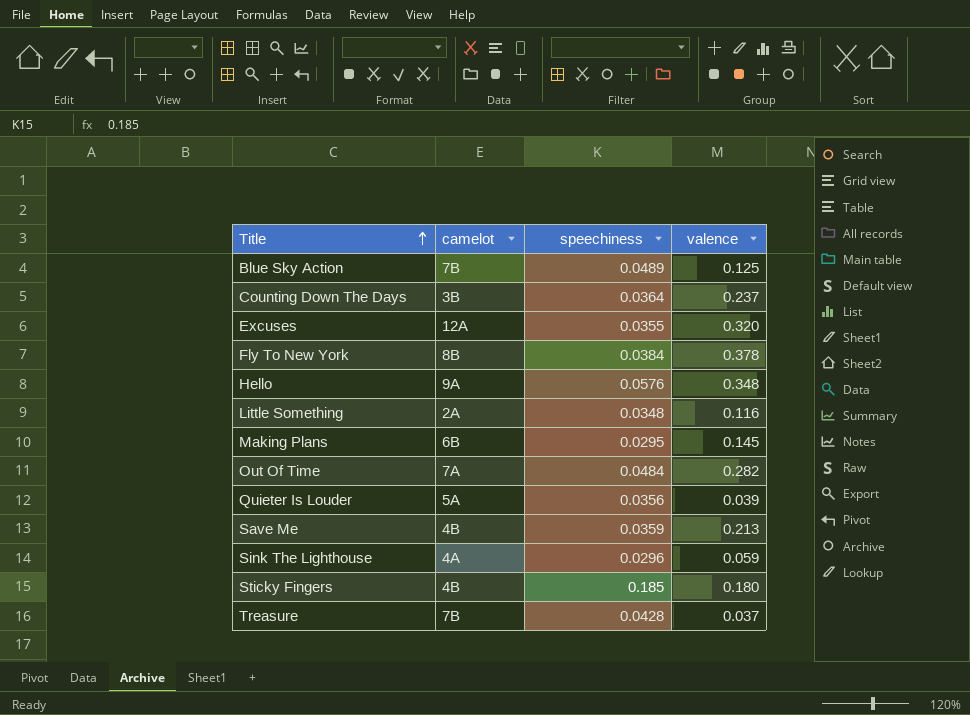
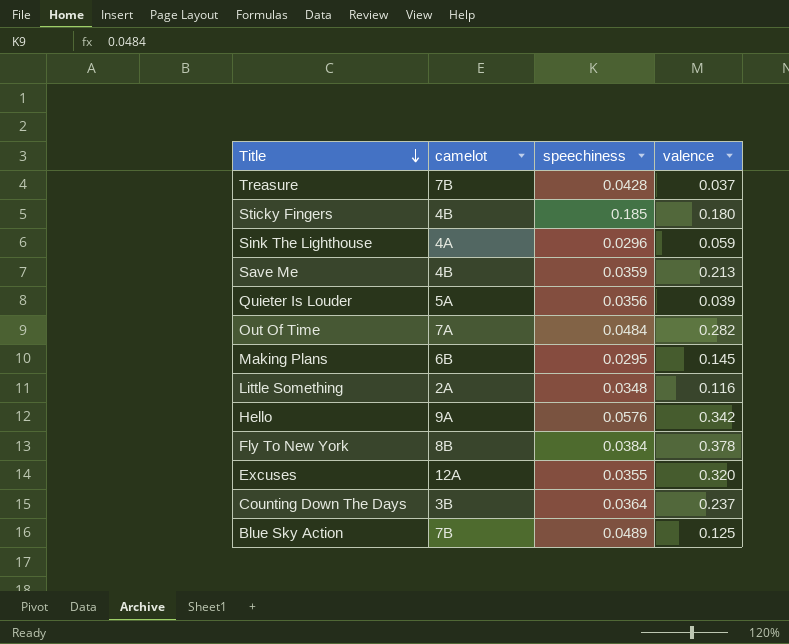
row order: Title ascending -> Title descending
Hello | valence: 0.348 -> 0.342

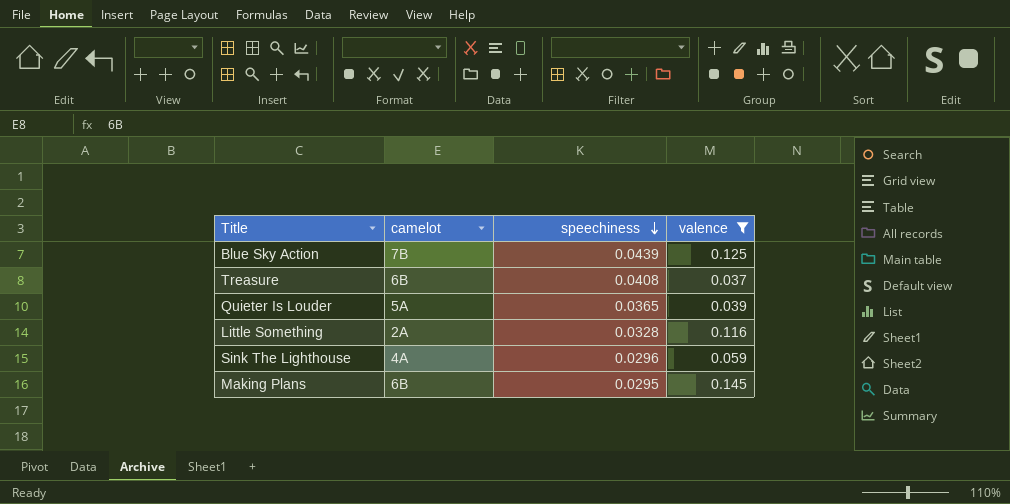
filter: none -> valence <= 0.145
row order: Title descending -> speechiness descending
Blue Sky Action | speechiness: 0.0489 -> 0.0439
Treasure | camelot: 7B -> 6B
Treasure | speechiness: 0.0428 -> 0.0408
Quieter Is Louder | speechiness: 0.0356 -> 0.0365
Little Something | speechiness: 0.0348 -> 0.0328

